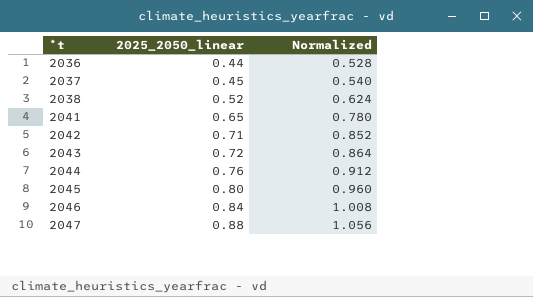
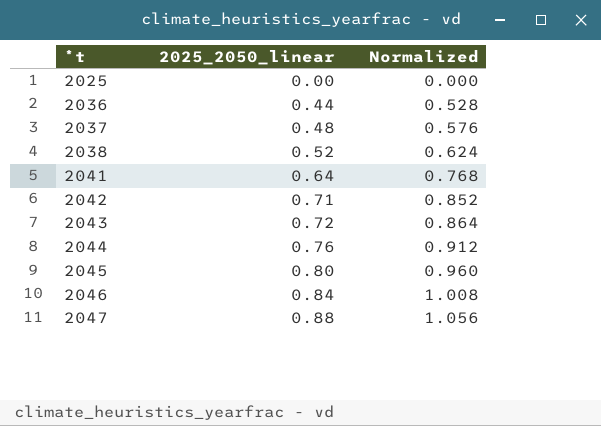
row 2025: none -> 0.00 | 0.000
2037 | 2025_2050_linear: 0.45 -> 0.48
2037 | Normalized: 0.540 -> 0.576
2041 | 2025_2050_linear: 0.65 -> 0.64
2041 | Normalized: 0.780 -> 0.768

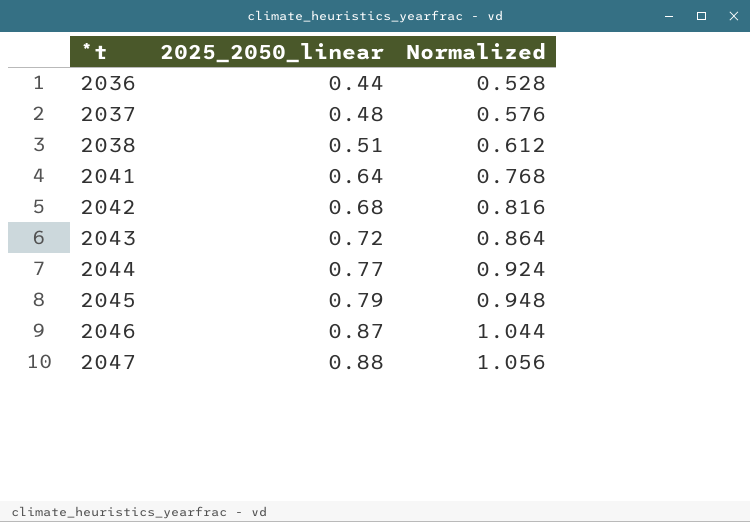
row 2025: 0.00 | 0.000 -> none
2038 | 2025_2050_linear: 0.52 -> 0.51
2038 | Normalized: 0.624 -> 0.612
2042 | 2025_2050_linear: 0.71 -> 0.68
2042 | Normalized: 0.852 -> 0.816
2044 | 2025_2050_linear: 0.76 -> 0.77
2044 | Normalized: 0.912 -> 0.924
2045 | 2025_2050_linear: 0.80 -> 0.79
2045 | Normalized: 0.960 -> 0.948
2046 | 2025_2050_linear: 0.84 -> 0.87
2046 | Normalized: 1.008 -> 1.044

